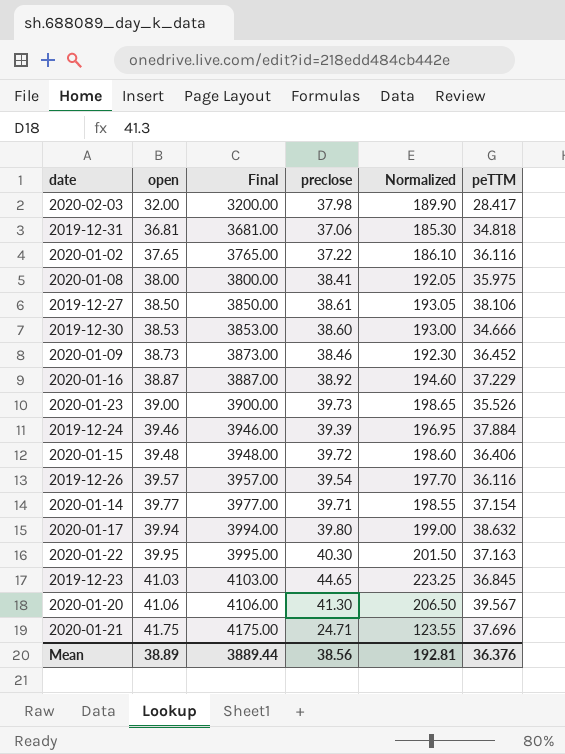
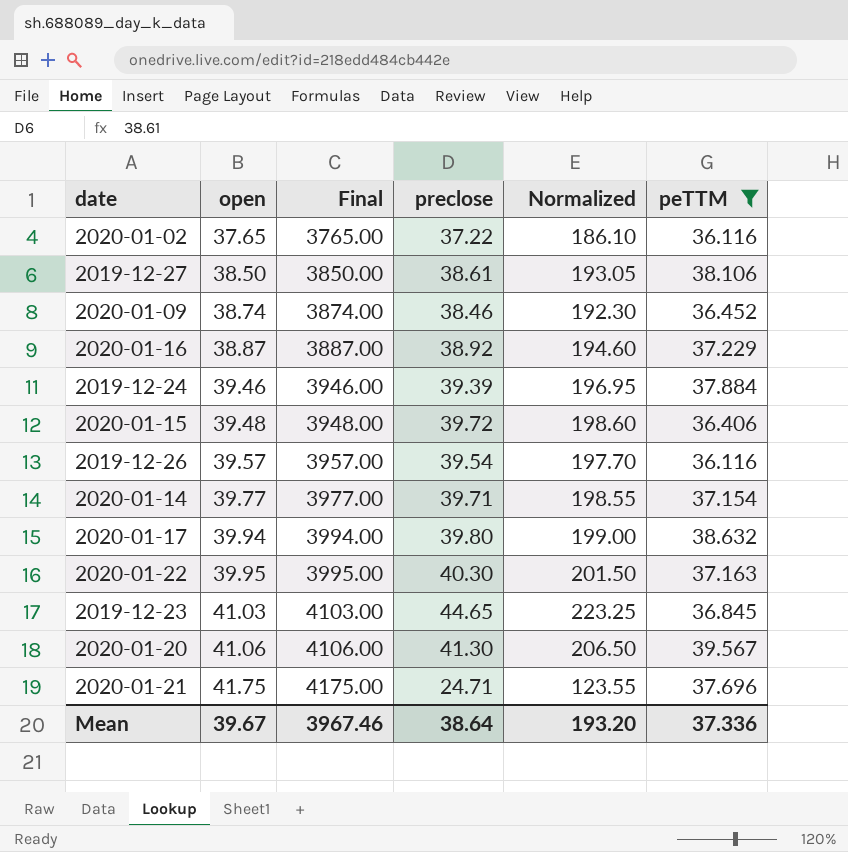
filter: none -> peTTM >= 36.116
2020-01-09 | open: 38.73 -> 38.74
2020-01-09 | Final: 3873.00 -> 3874.00
Mean | open: 38.89 -> 39.67
Mean | Final: 3889.44 -> 3967.46
Mean | preclose: 38.56 -> 38.64
Mean | Normalized: 192.81 -> 193.20
Mean | peTTM: 36.376 -> 37.336

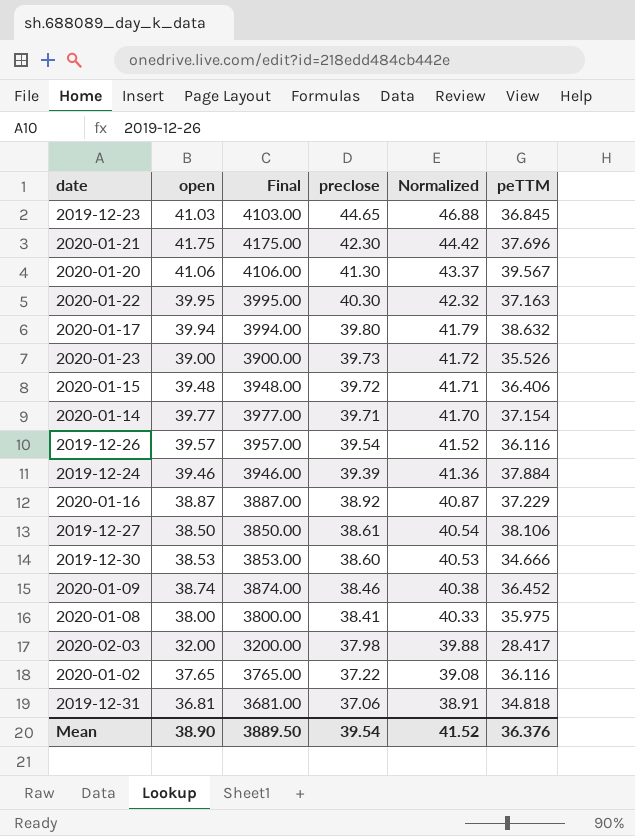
filter: peTTM >= 36.116 -> none
row order: open ascending -> preclose descending
column Normalized | formula: [preclose] * 5 -> [preclose] * 1.05
2020-01-21 | preclose: 24.71 -> 42.30
Mean | open: 39.67 -> 38.90
Mean | Final: 3967.46 -> 3889.50
Mean | preclose: 38.64 -> 39.54
Mean | Normalized: 193.20 -> 41.52
Mean | peTTM: 37.336 -> 36.376

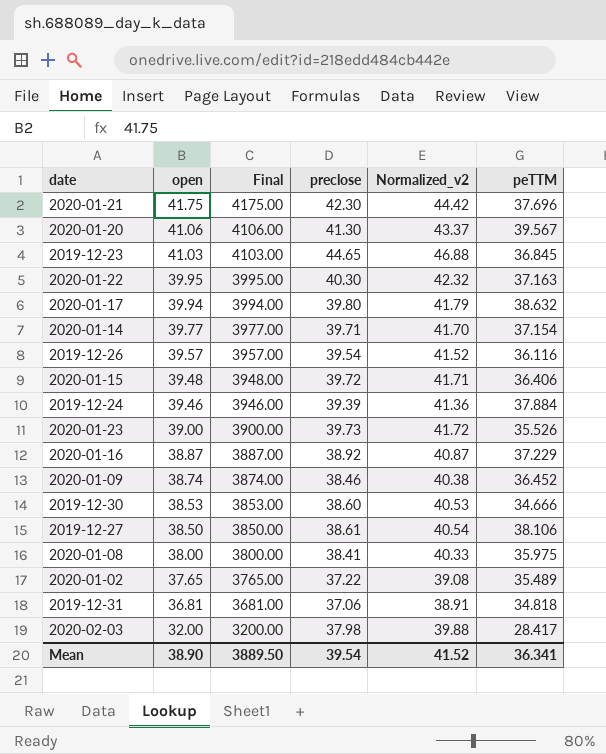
row order: preclose descending -> open descending
column name: Normalized -> Normalized_v2
2020-01-02 | peTTM: 36.116 -> 35.489
Mean | peTTM: 36.376 -> 36.341

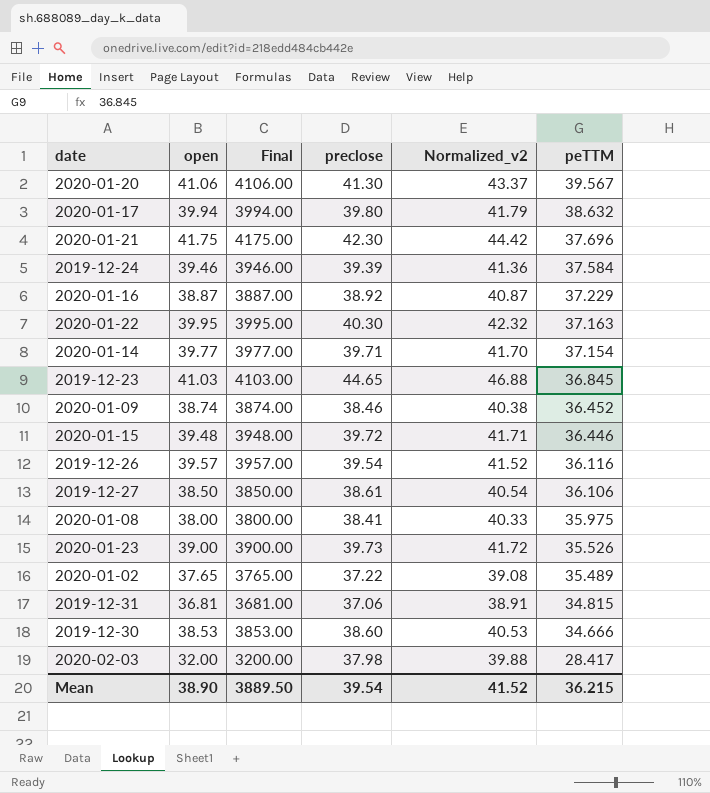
row order: open descending -> peTTM descending
2019-12-24 | peTTM: 37.884 -> 37.584
2020-01-15 | peTTM: 36.406 -> 36.446
2019-12-27 | peTTM: 38.106 -> 36.106
2019-12-31 | peTTM: 34.818 -> 34.815
Mean | peTTM: 36.341 -> 36.215

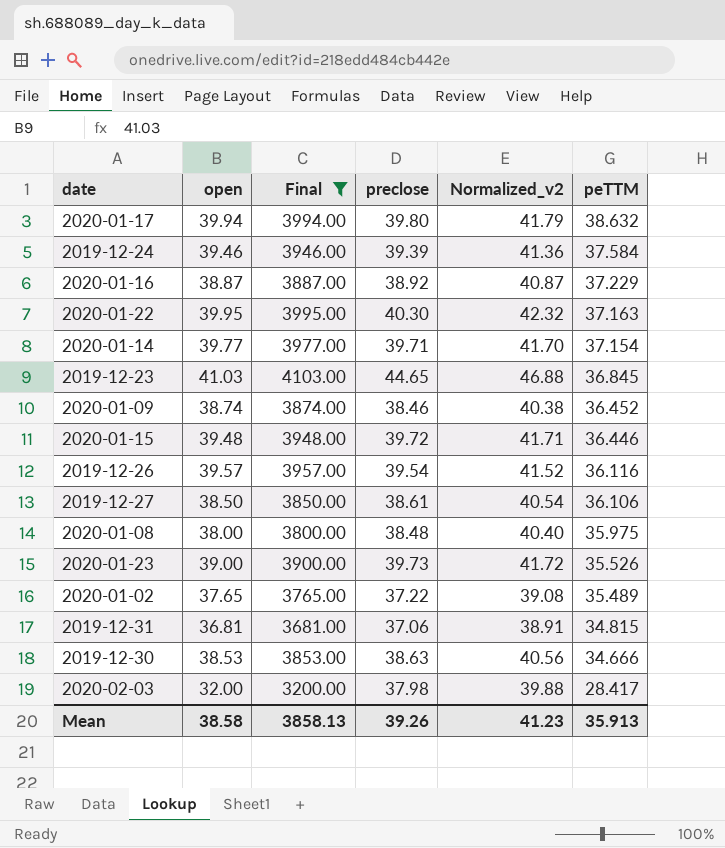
filter: none -> Final <= 4103.00
2020-01-08 | preclose: 38.41 -> 38.48
2020-01-08 | Normalized_v2: 40.33 -> 40.40
2019-12-30 | preclose: 38.60 -> 38.63
2019-12-30 | Normalized_v2: 40.53 -> 40.56
Mean | open: 38.90 -> 38.58
Mean | Final: 3889.50 -> 3858.13
Mean | preclose: 39.54 -> 39.26
Mean | Normalized_v2: 41.52 -> 41.23
Mean | peTTM: 36.215 -> 35.913

